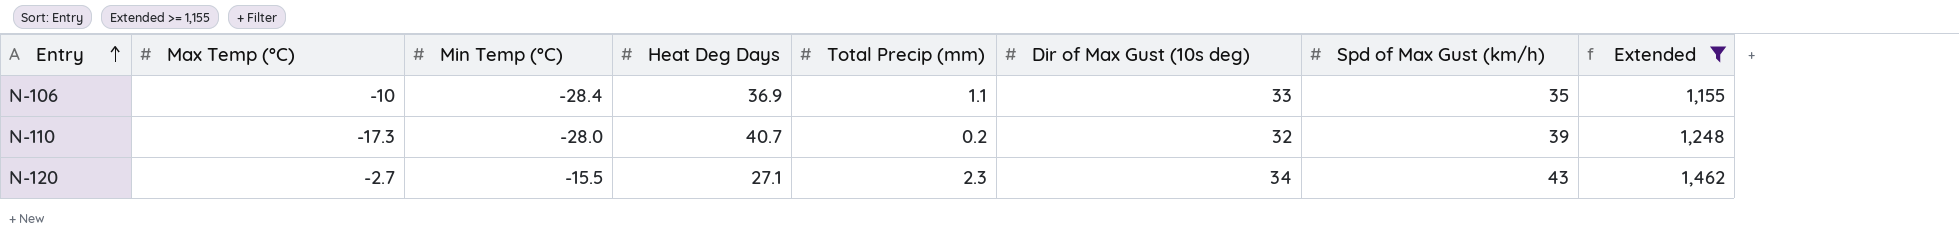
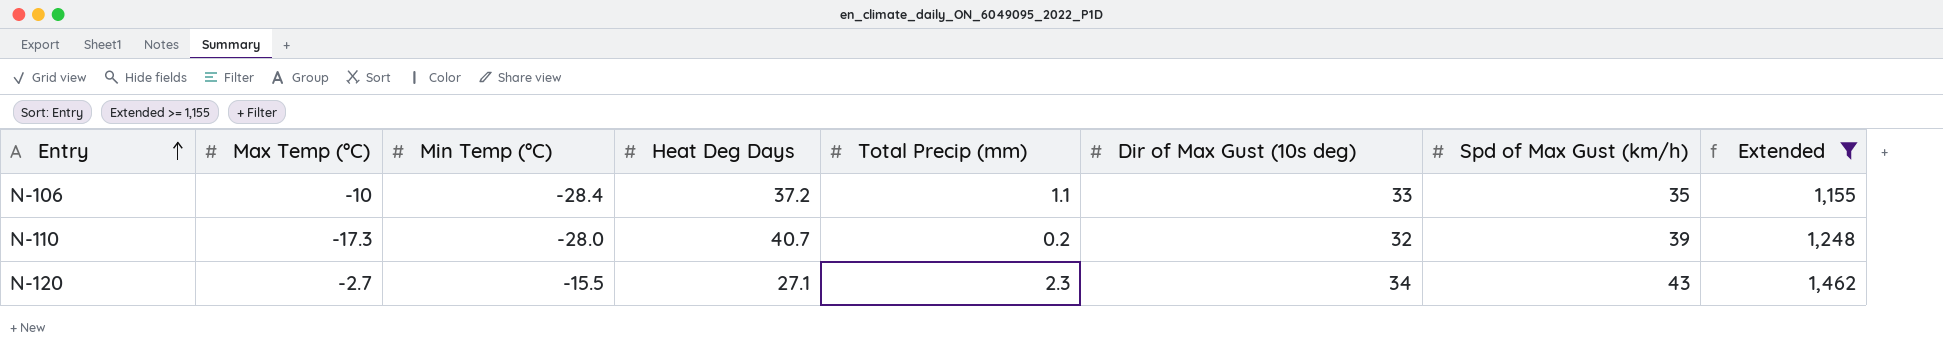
N-106 | Heat Deg Days: 36.9 -> 37.2

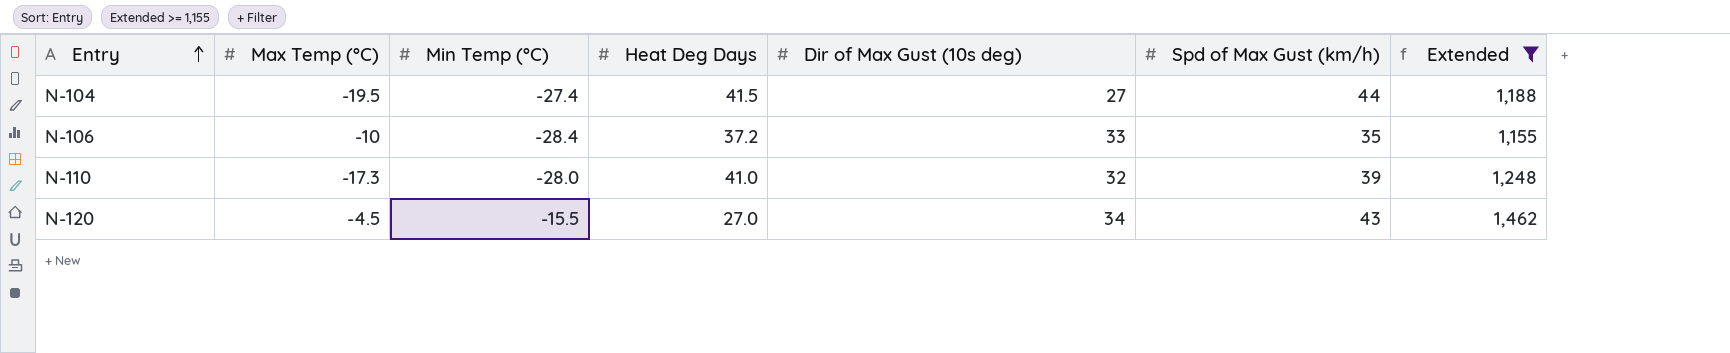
column Total Precip (mm) | position: 5 -> none
row N-104: none -> -19.5 | -27.4 | 41.5 | 27 | 44 | 1,188
N-110 | Heat Deg Days: 40.7 -> 41.0
N-120 | Max Temp (°C): -2.7 -> -4.5
N-120 | Heat Deg Days: 27.1 -> 27.0

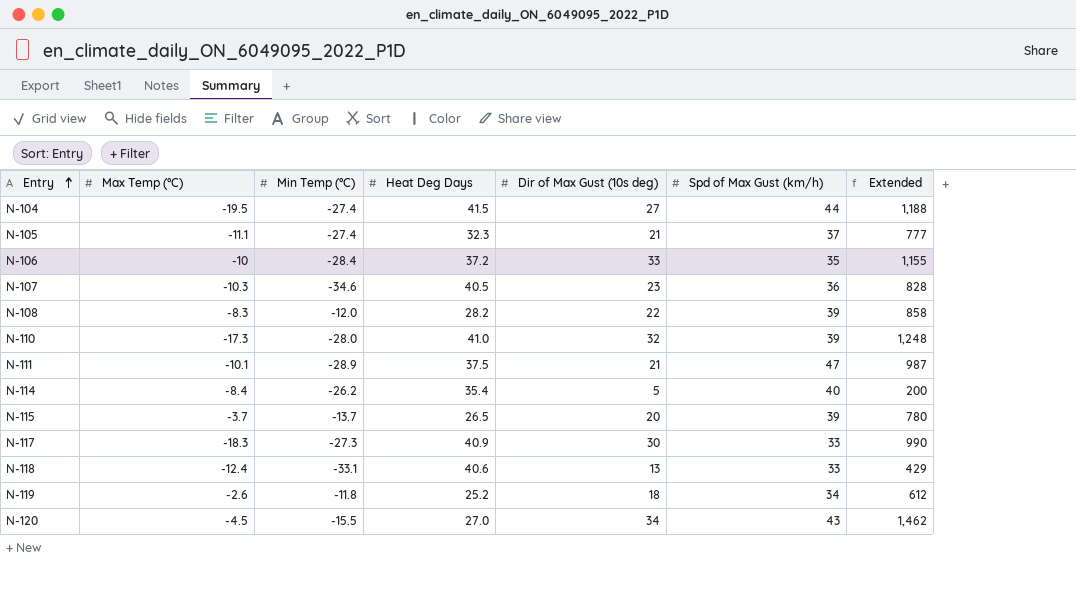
filter: Extended >= 1,155 -> none

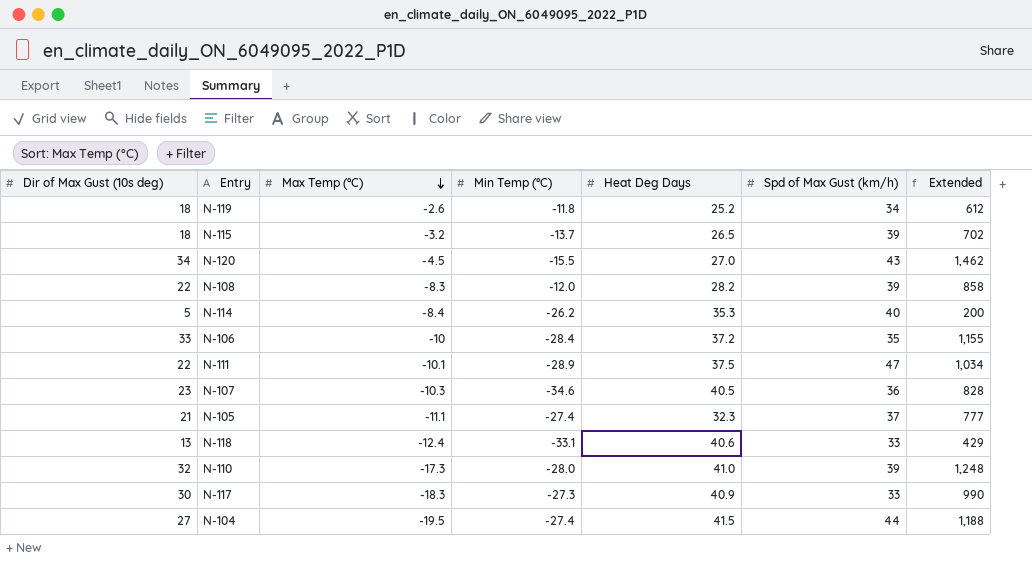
row order: Entry ascending -> Max Temp (°C) descending
column Dir of Max Gust (10s deg) | position: 5 -> 1
N-115 | Dir of Max Gust (10s deg): 20 -> 18
N-115 | Max Temp (°C): -3.7 -> -3.2
N-115 | Extended: 780 -> 702
N-114 | Heat Deg Days: 35.4 -> 35.3
N-111 | Dir of Max Gust (10s deg): 21 -> 22
N-111 | Extended: 987 -> 1,034

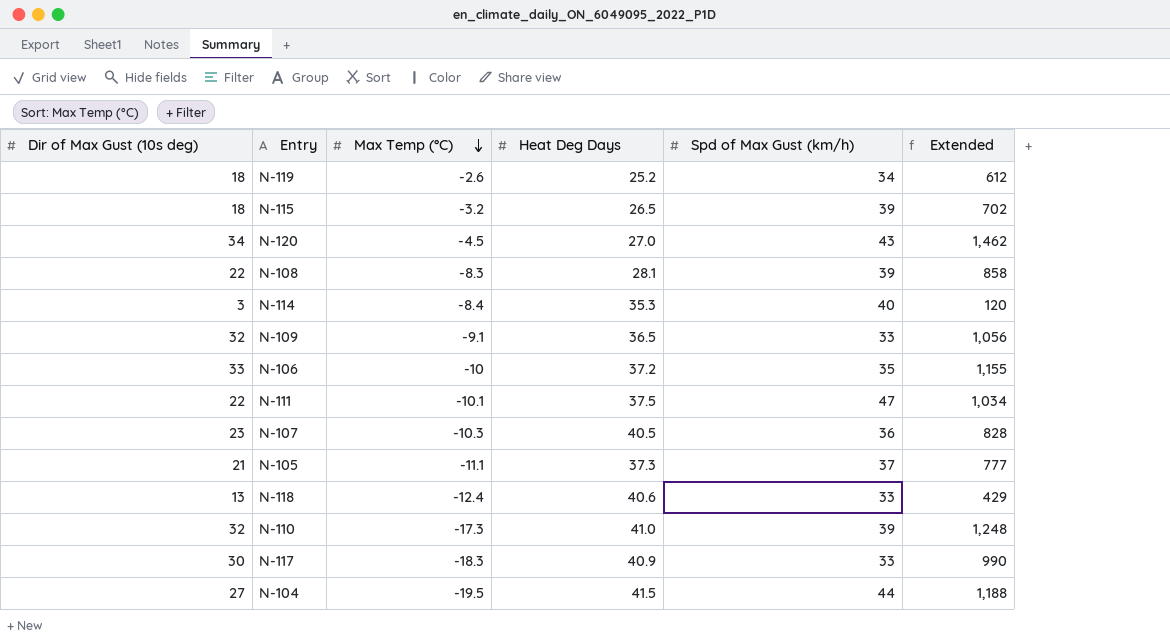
column Min Temp (°C) | position: 4 -> none
N-108 | Heat Deg Days: 28.2 -> 28.1
N-114 | Dir of Max Gust (10s deg): 5 -> 3
N-114 | Extended: 200 -> 120
row N-109: none -> 32 | -9.1 | 36.5 | 33 | 1,056
N-105 | Heat Deg Days: 32.3 -> 37.3

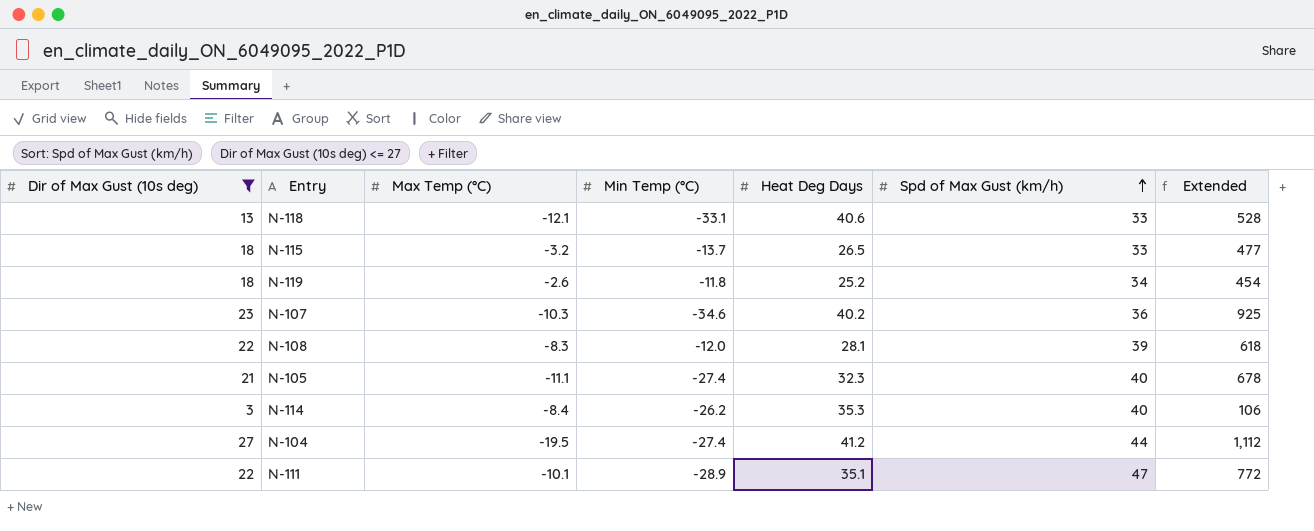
filter: none -> Dir of Max Gust (10s deg) <= 27
row order: Max Temp (°C) descending -> Spd of Max Gust (km/h) ascending
column Min Temp (°C) | position: none -> 4
column Extended | formula: [Dir of Max Gust (10s deg)] * [Spd of Max Gust (km/h)] -> [Dir of Max Gust (10s deg)] * [Heat Deg Days]
N-118 | Max Temp (°C): -12.4 -> -12.1
N-115 | Spd of Max Gust (km/h): 39 -> 33
N-107 | Heat Deg Days: 40.5 -> 40.2
N-105 | Heat Deg Days: 37.3 -> 32.3
N-105 | Spd of Max Gust (km/h): 37 -> 40
N-104 | Heat Deg Days: 41.5 -> 41.2
N-111 | Heat Deg Days: 37.5 -> 35.1

